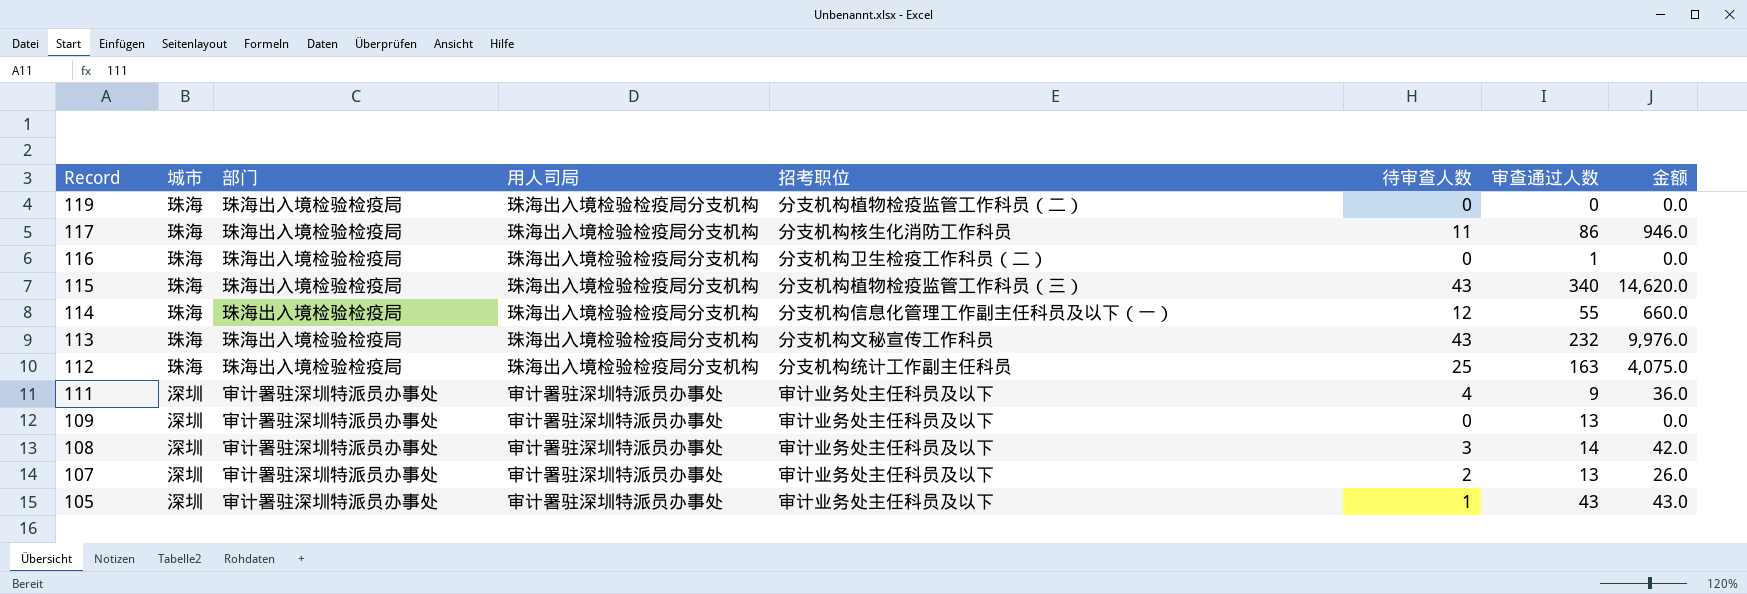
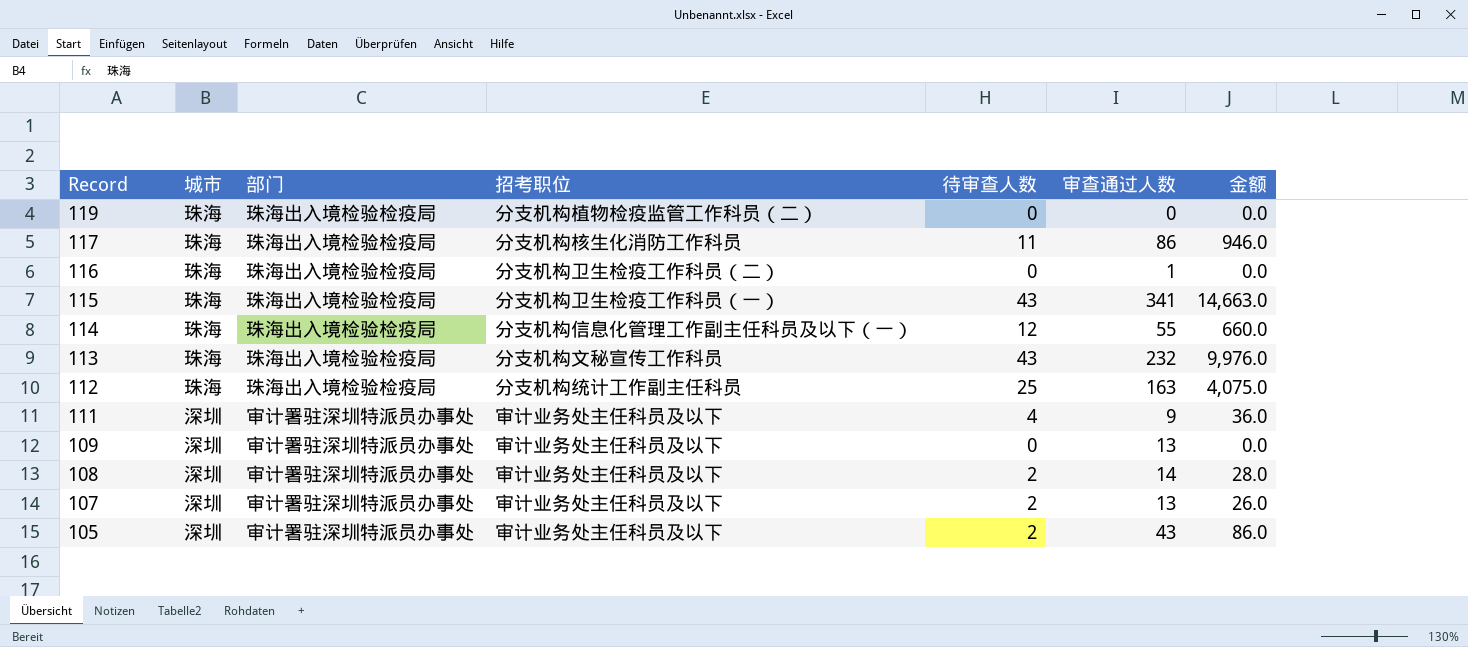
column 用人司局 | position: 4 -> none
115 | 招考职位: 分支机构植物检疫监管工作科员（三） -> 分支机构卫生检疫工作科员（一）
115 | 审查通过人数: 340 -> 341
115 | 金额: 14,620.0 -> 14,663.0
108 | 待审查人数: 3 -> 2
108 | 金额: 42.0 -> 28.0
105 | 待审查人数: 1 -> 2
105 | 金额: 43.0 -> 86.0

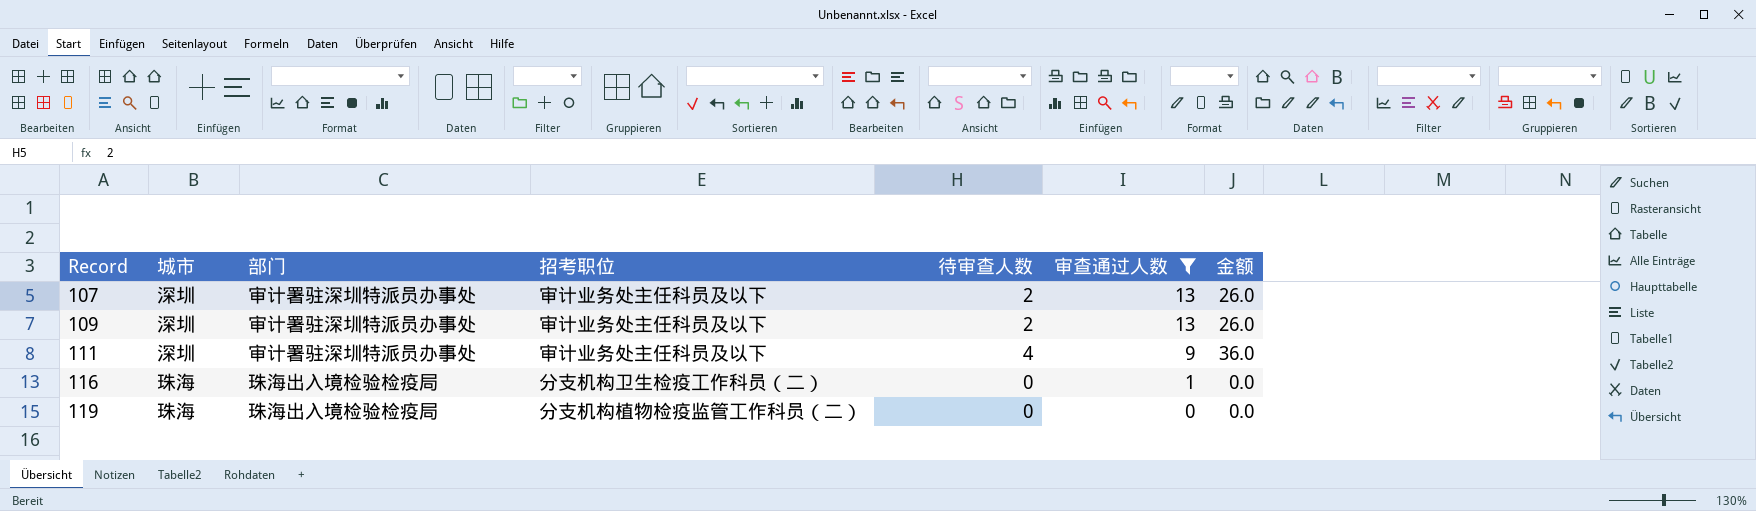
filter: none -> 审查通过人数 <= 13
row order: Record descending -> Record ascending
109 | 待审查人数: 0 -> 2
109 | 金额: 0.0 -> 26.0

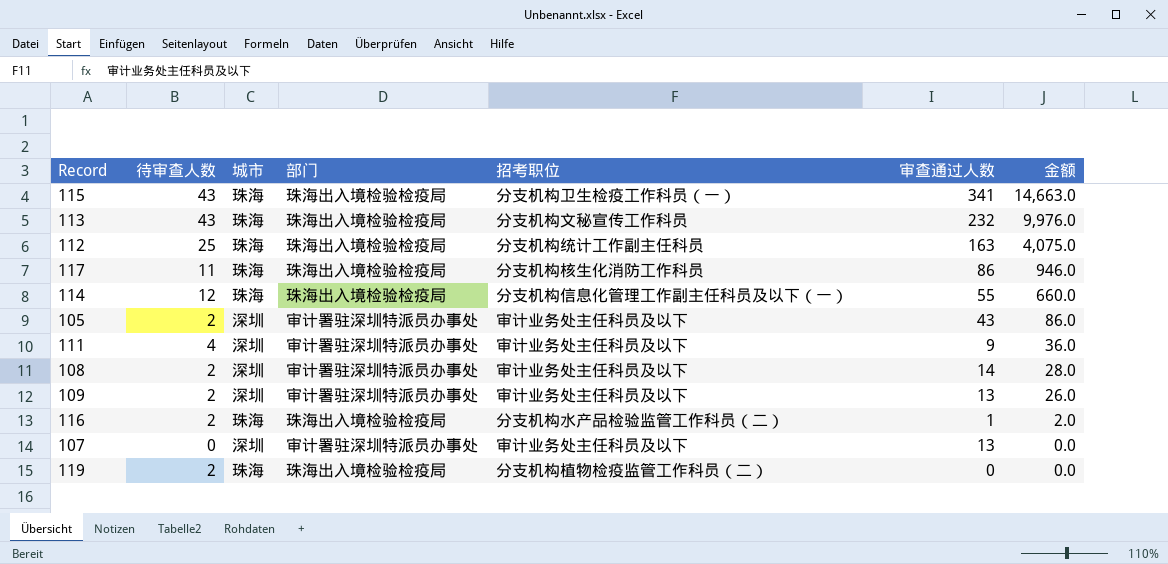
filter: 审查通过人数 <= 13 -> none
row order: Record ascending -> 金额 descending
column 待审查人数 | position: 5 -> 2
116 | 待审查人数: 0 -> 2
116 | 招考职位: 分支机构卫生检疫工作科员（二） -> 分支机构水产品检验监管工作科员（二）
116 | 金额: 0.0 -> 2.0
107 | 待审查人数: 2 -> 0
107 | 金额: 26.0 -> 0.0
119 | 待审查人数: 0 -> 2

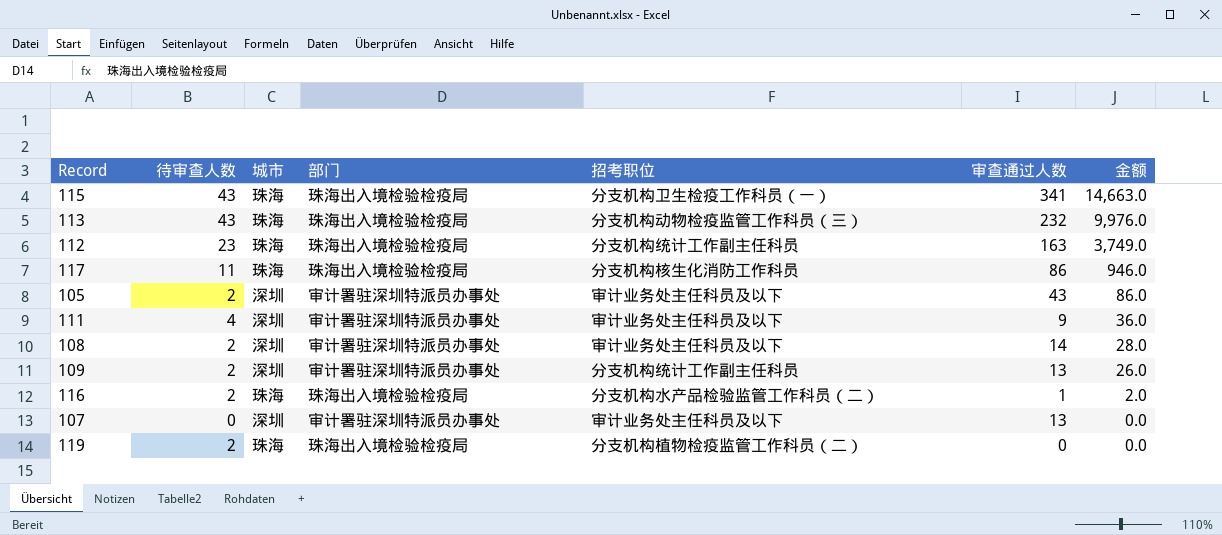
row 114: 12 | 珠海 | 珠海出入境检验检疫局 | 分支机构信息化管理工作副主任科员及以下（一） | 55 | 660.0 -> none
113 | 招考职位: 分支机构文秘宣传工作科员 -> 分支机构动物检疫监管工作科员（三）
112 | 待审查人数: 25 -> 23
112 | 金额: 4,075.0 -> 3,749.0
109 | 招考职位: 审计业务处主任科员及以下 -> 分支机构统计工作副主任科员

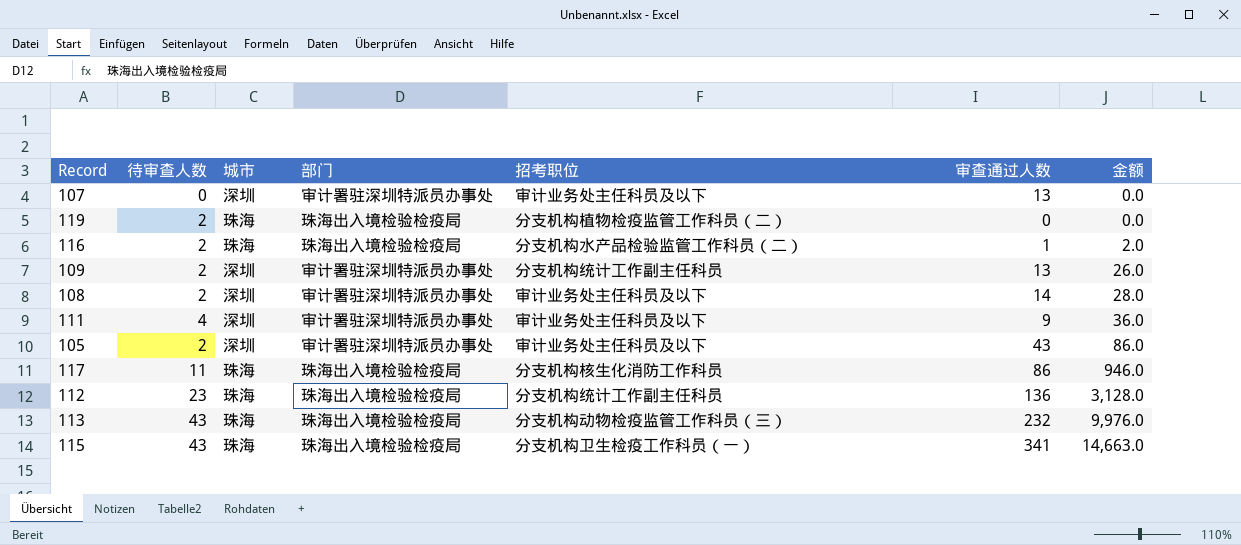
row order: 金额 descending -> 金额 ascending
112 | 审查通过人数: 163 -> 136
112 | 金额: 3,749.0 -> 3,128.0

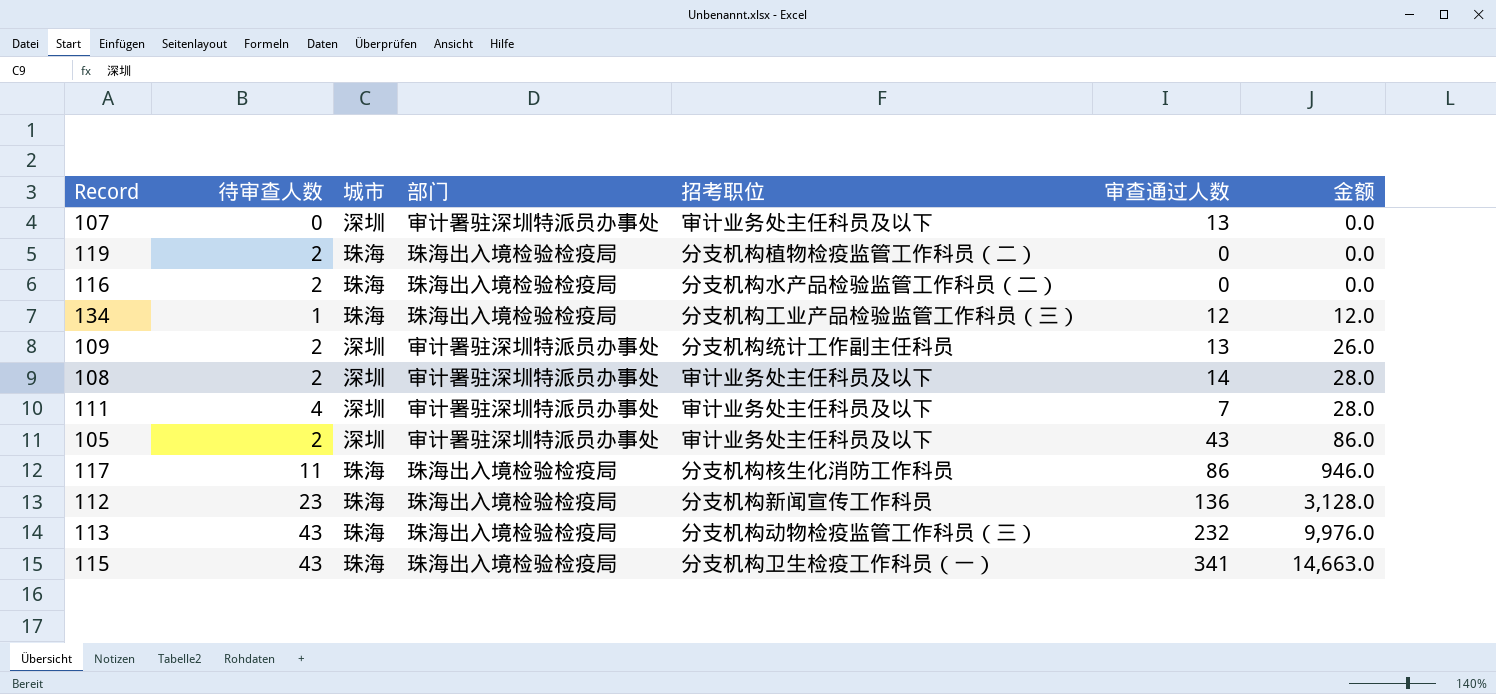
116 | 审查通过人数: 1 -> 0
116 | 金额: 2.0 -> 0.0
row 134: none -> 1 | 珠海 | 珠海出入境检验检疫局 | 分支机构工业产品检验监管工作科员（三） | 12 | 12.0
111 | 审查通过人数: 9 -> 7
111 | 金额: 36.0 -> 28.0
112 | 招考职位: 分支机构统计工作副主任科员 -> 分支机构新闻宣传工作科员

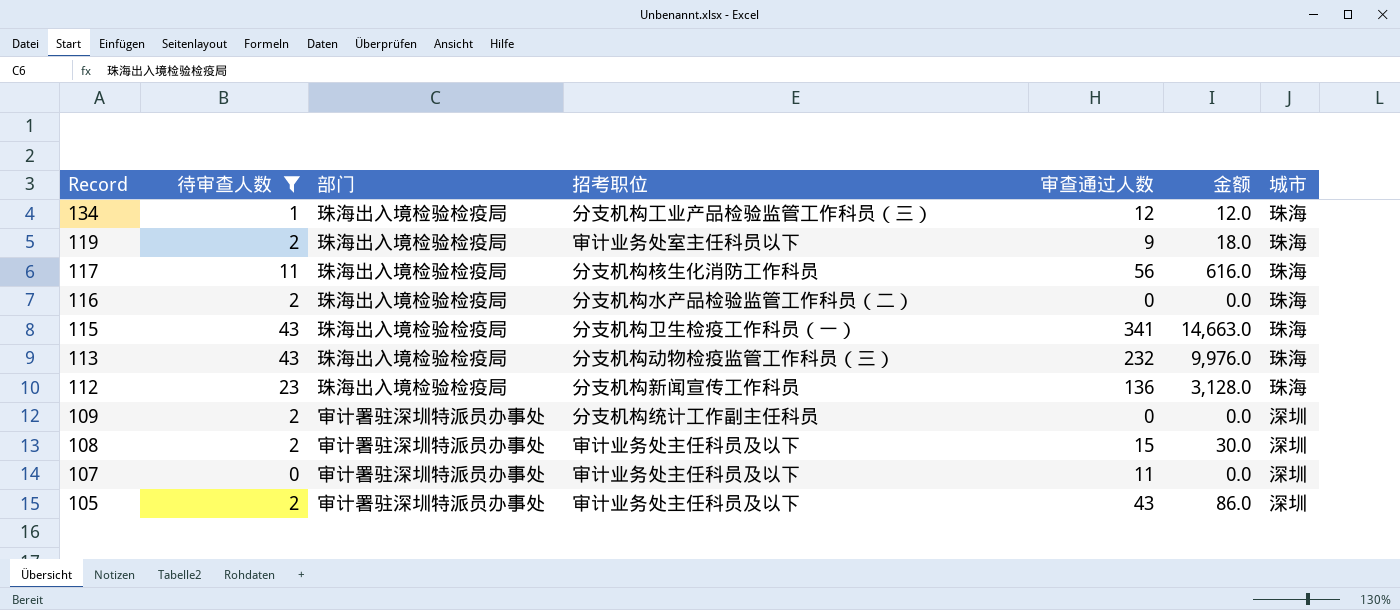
filter: none -> 待审查人数 != 4
row order: 金额 ascending -> Record descending
column 城市 | position: 3 -> 7
119 | 招考职位: 分支机构植物检疫监管工作科员（二） -> 审计业务处室主任科员以下
119 | 审查通过人数: 0 -> 9
119 | 金额: 0.0 -> 18.0
117 | 审查通过人数: 86 -> 56
117 | 金额: 946.0 -> 616.0
109 | 审查通过人数: 13 -> 0
109 | 金额: 26.0 -> 0.0
108 | 审查通过人数: 14 -> 15
108 | 金额: 28.0 -> 30.0
107 | 审查通过人数: 13 -> 11

